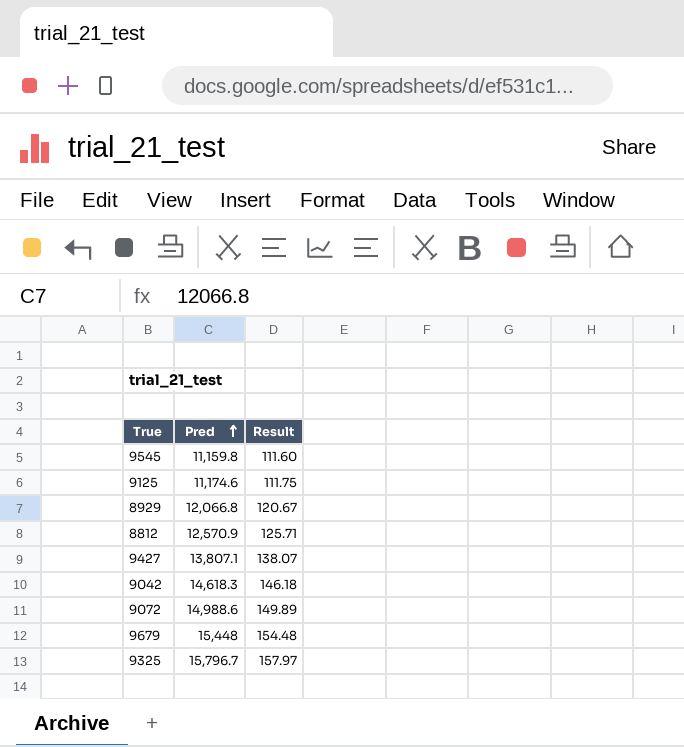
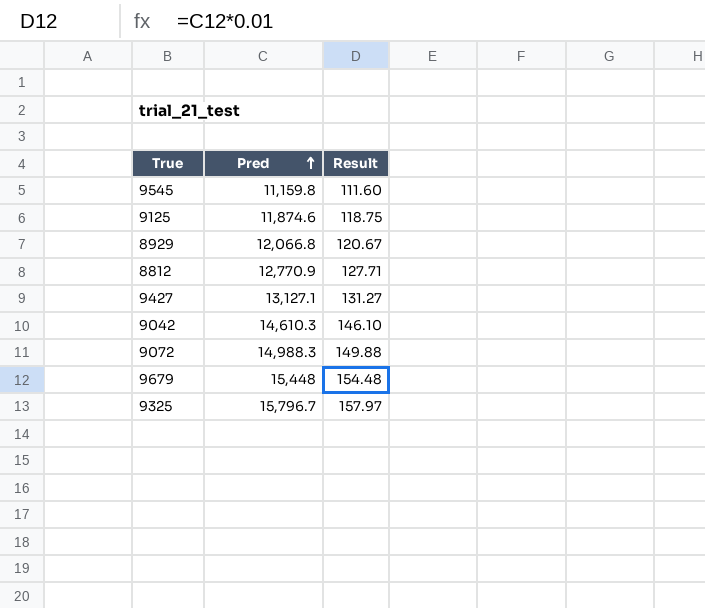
9125 | Pred: 11,174.6 -> 11,874.6
9125 | Result: 111.75 -> 118.75
8812 | Pred: 12,570.9 -> 12,770.9
8812 | Result: 125.71 -> 127.71
9427 | Pred: 13,807.1 -> 13,127.1
9427 | Result: 138.07 -> 131.27
9042 | Pred: 14,618.3 -> 14,610.3
9042 | Result: 146.18 -> 146.10
9072 | Pred: 14,988.6 -> 14,988.3
9072 | Result: 149.89 -> 149.88

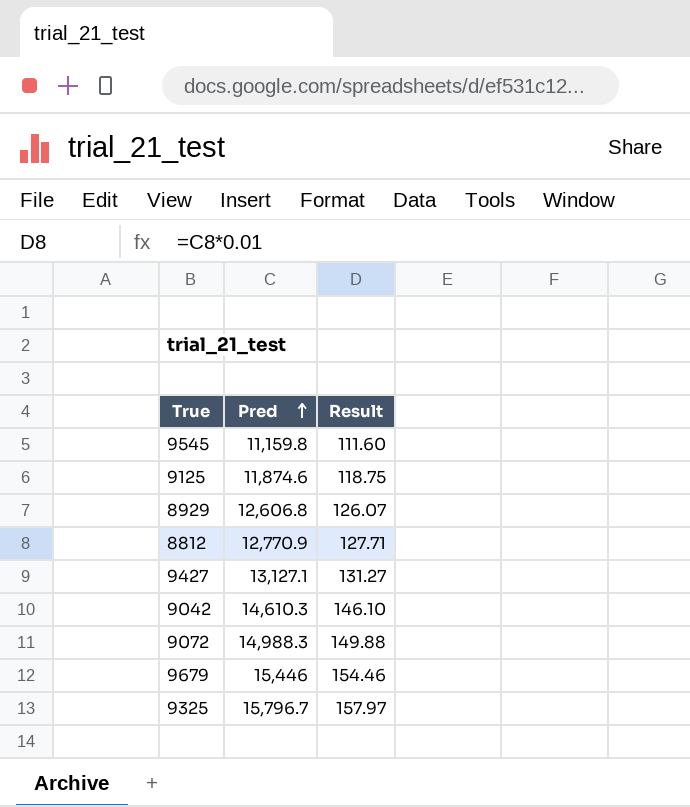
8929 | Pred: 12,066.8 -> 12,606.8
8929 | Result: 120.67 -> 126.07
9679 | Pred: 15,448 -> 15,446
9679 | Result: 154.48 -> 154.46

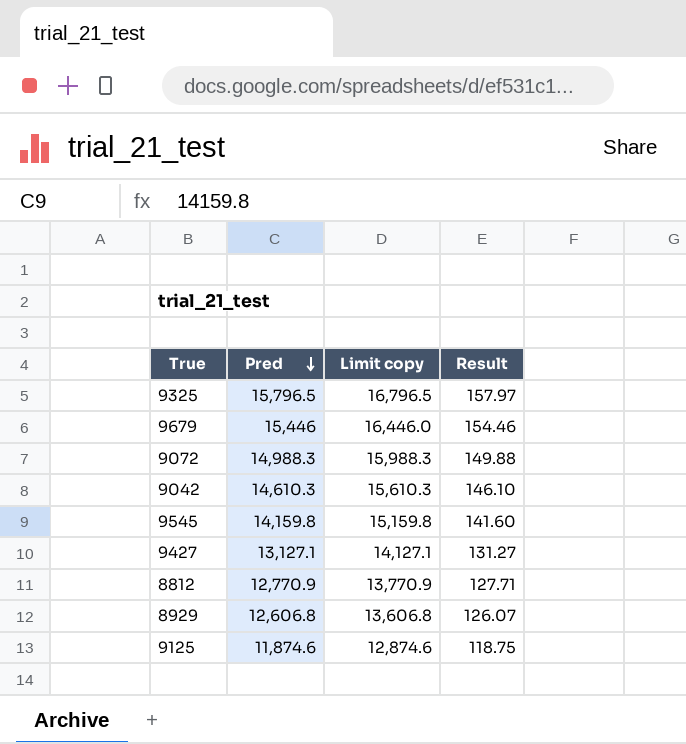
row order: Pred ascending -> Pred descending
column Limit copy | formula: none -> [Pred] + 1000
9325 | Pred: 15,796.7 -> 15,796.5
9545 | Pred: 11,159.8 -> 14,159.8
9545 | Result: 111.60 -> 141.60

